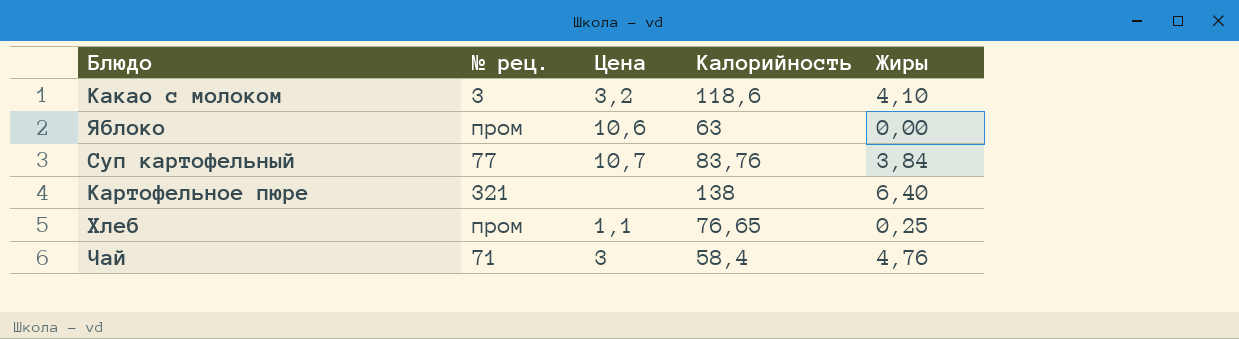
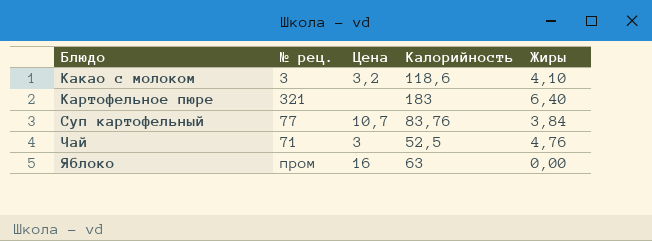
row order: none -> Блюдо ascending
row Хлеб: пром | 1,1 | 76,65 | 0,25 -> none
Картофельное пюре | Калорийность: 138 -> 183
Чай | Калорийность: 58,4 -> 52,5
Яблоко | Цена: 10,6 -> 16

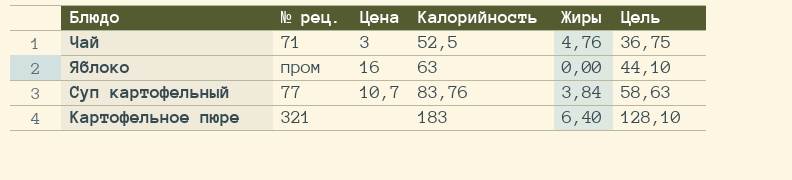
row order: Блюдо ascending -> Калорийность ascending
column Цель | formula: none -> [Калорийность] * 0,7
row Какао с молоком: 3 | 3,2 | 118,6 | 4,10 -> none

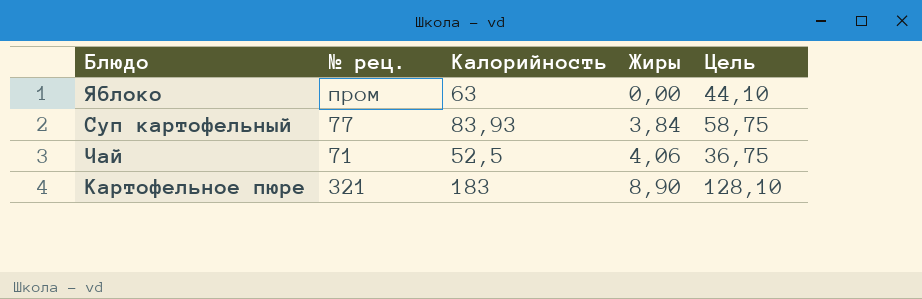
row order: Калорийность ascending -> Жиры ascending
column Цена | position: 3 -> none
Суп картофельный | Калорийность: 83,76 -> 83,93
Суп картофельный | Цель: 58,63 -> 58,75
Чай | Жиры: 4,76 -> 4,06
Картофельное пюре | Жиры: 6,40 -> 8,90

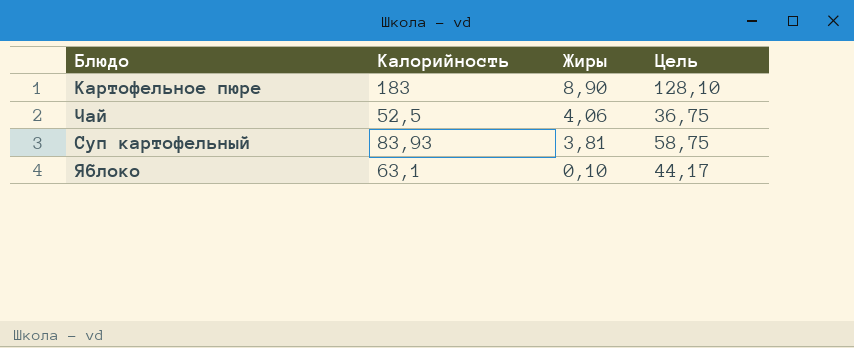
row order: Жиры ascending -> Жиры descending
column № рец. | position: 2 -> none
Суп картофельный | Жиры: 3,84 -> 3,81
Яблоко | Калорийность: 63 -> 63,1
Яблоко | Жиры: 0,00 -> 0,10
Яблоко | Цель: 44,10 -> 44,17

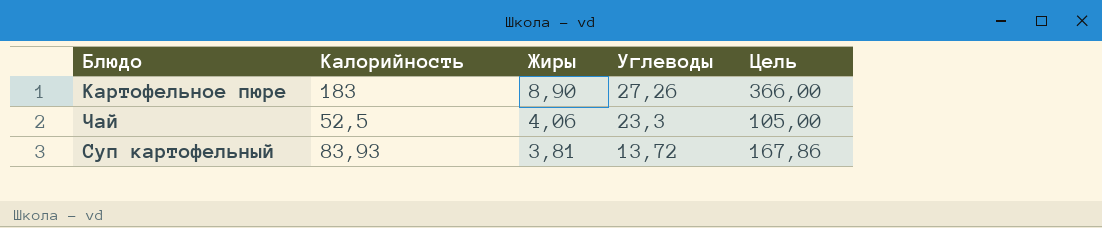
column Углеводы | position: none -> 4
column Цель | formula: [Калорийность] * 0,7 -> [Калорийность] * 2
row Яблоко: 63,1 | 0,10 | 44,17 -> none

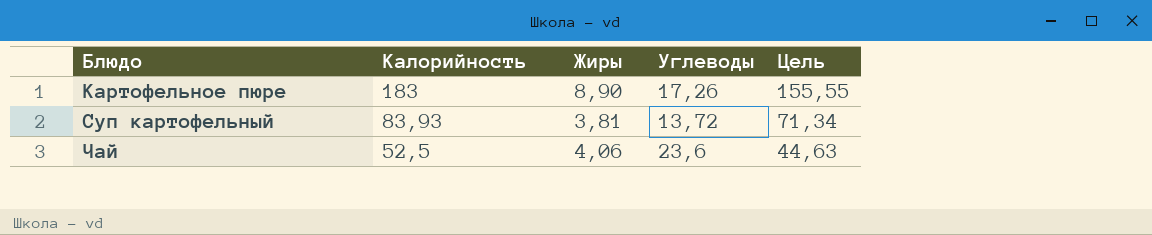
row order: Жиры descending -> Блюдо ascending
column Цель | formula: [Калорийность] * 2 -> [Калорийность] * 0,85
Картофельное пюре | Углеводы: 27,26 -> 17,26
Чай | Углеводы: 23,3 -> 23,6

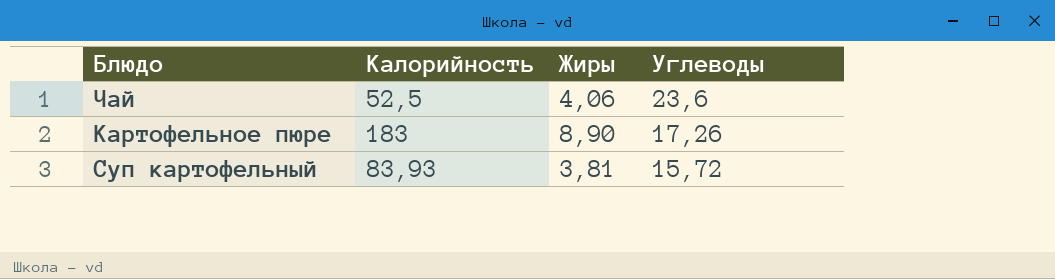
row order: Блюдо ascending -> Углеводы descending
column Цель | formula: [Калорийность] * 0,85 -> none
Суп картофельный | Углеводы: 13,72 -> 15,72

